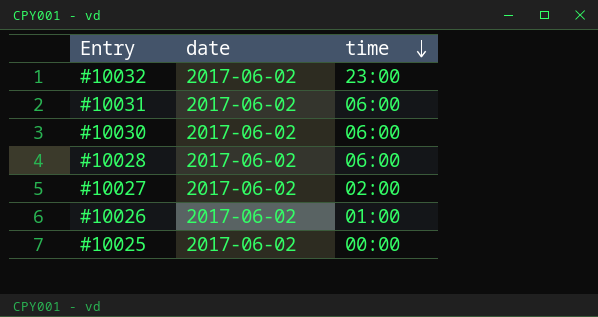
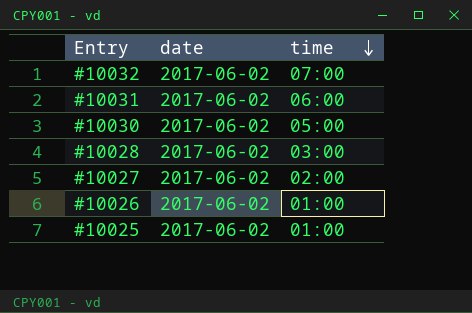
#10032 | time: 23:00 -> 07:00
#10030 | time: 06:00 -> 05:00
#10028 | time: 06:00 -> 03:00
#10025 | time: 00:00 -> 01:00

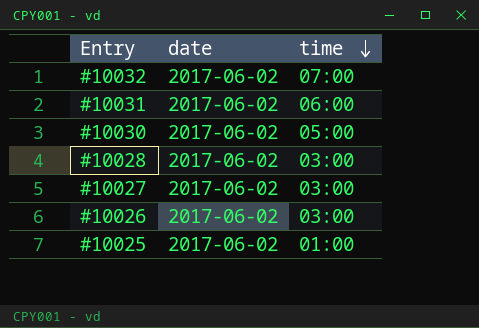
#10027 | time: 02:00 -> 03:00
#10026 | time: 01:00 -> 03:00

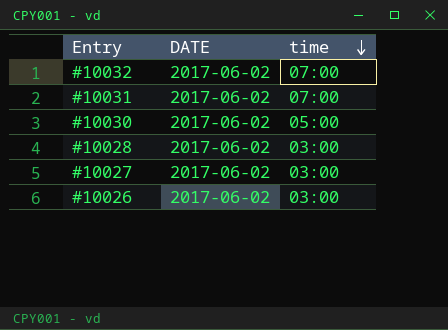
column name: date -> DATE
row #10025: 2017-06-02 | 01:00 -> none
#10031 | time: 06:00 -> 07:00

